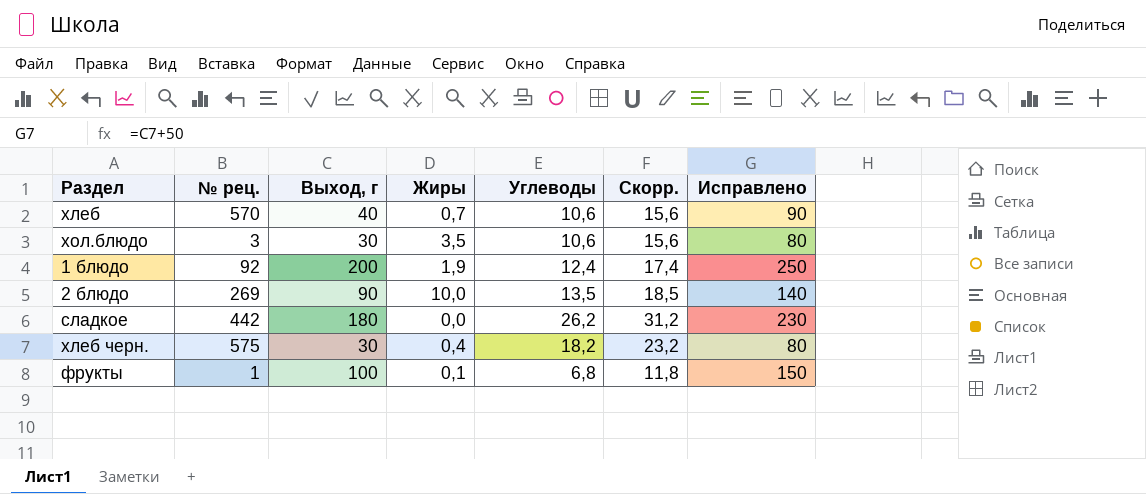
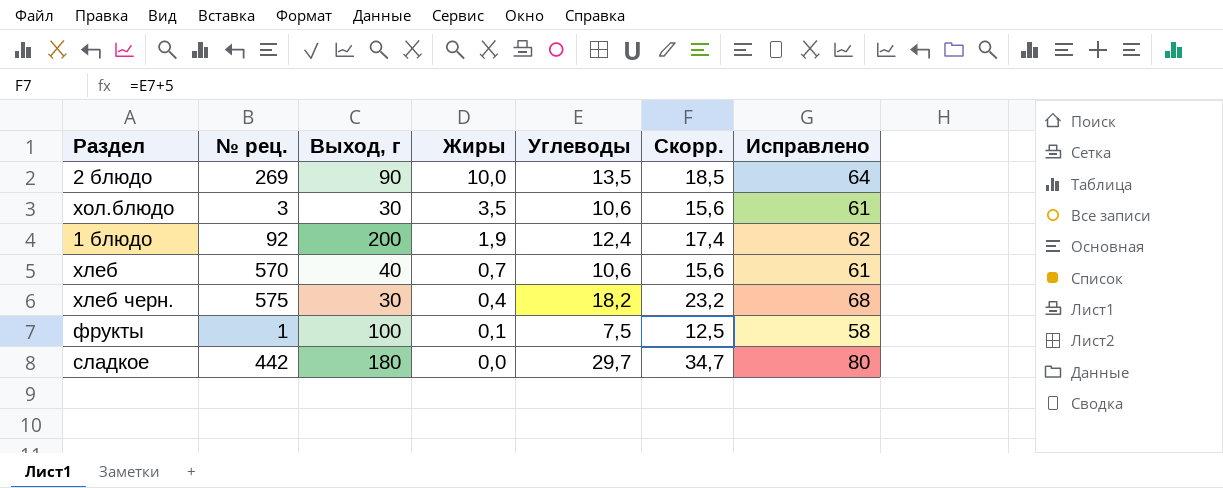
row order: none -> Жиры descending
column Исправлено | formula: [Выход, г] + 50 -> [Углеводы] + 50
фрукты | Углеводы: 6,8 -> 7,5
фрукты | Скорр.: 11,8 -> 12,5
сладкое | Углеводы: 26,2 -> 29,7
сладкое | Скорр.: 31,2 -> 34,7

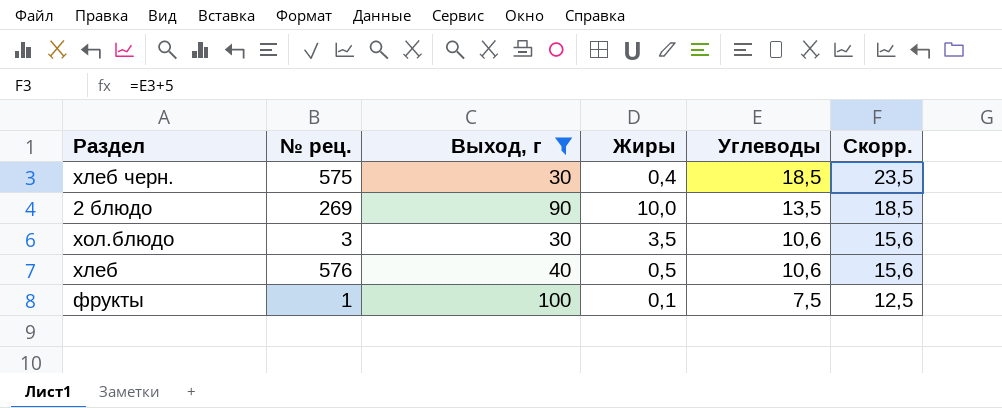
filter: none -> Выход, г <= 100
row order: Жиры descending -> Углеводы descending
column Исправлено | formula: [Углеводы] + 50 -> none
хлеб черн. | Углеводы: 18,2 -> 18,5
хлеб черн. | Скорр.: 23,2 -> 23,5
хлеб | № рец.: 570 -> 576
хлеб | Жиры: 0,7 -> 0,5

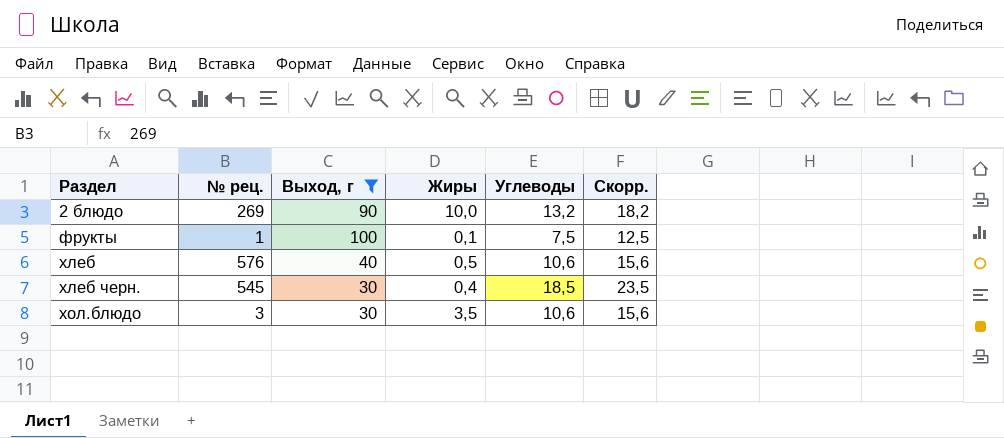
row order: Углеводы descending -> Раздел ascending
2 блюдо | Углеводы: 13,5 -> 13,2
2 блюдо | Скорр.: 18,5 -> 18,2
хлеб черн. | № рец.: 575 -> 545

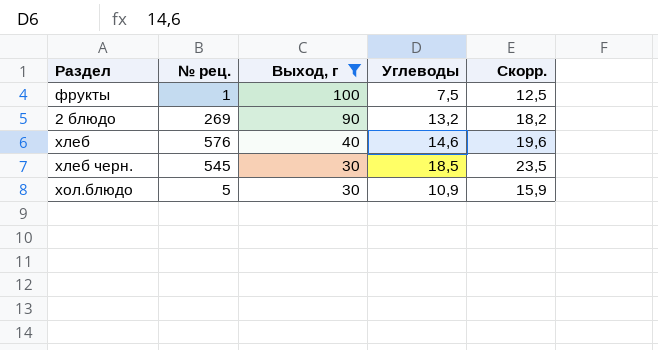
row order: Раздел ascending -> Выход, г descending
column Жиры | position: 4 -> none
хлеб | Углеводы: 10,6 -> 14,6
хлеб | Скорр.: 15,6 -> 19,6
хол.блюдо | № рец.: 3 -> 5
хол.блюдо | Углеводы: 10,6 -> 10,9
хол.блюдо | Скорр.: 15,6 -> 15,9

